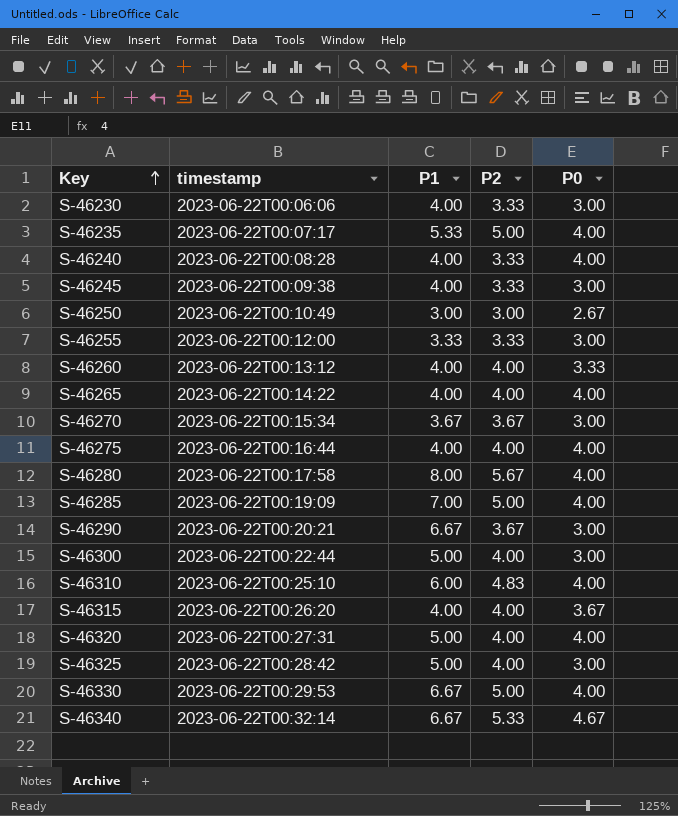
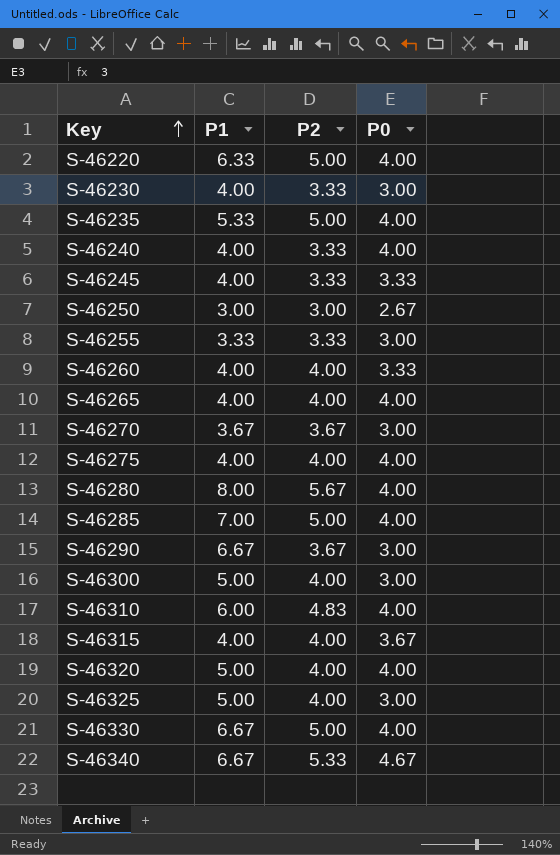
column timestamp | position: 2 -> none
row S-46220: none -> 6.33 | 5.00 | 4.00
S-46245 | P0: 3.00 -> 3.33

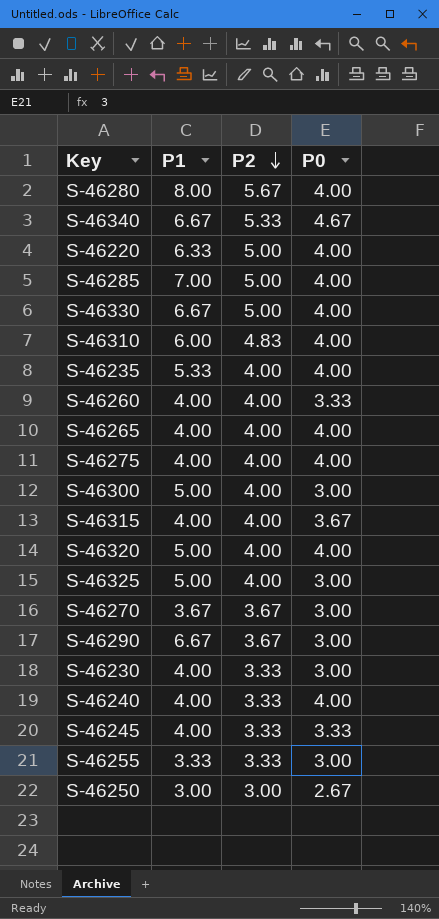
row order: Key ascending -> P2 descending
S-46235 | P2: 5.00 -> 4.00

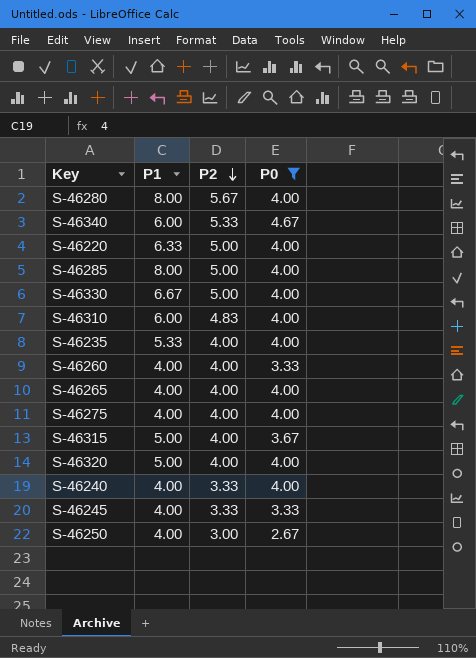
filter: none -> P0 != 3.00
S-46340 | P1: 6.67 -> 6.00
S-46285 | P1: 7.00 -> 8.00
S-46315 | P1: 4.00 -> 5.00
S-46250 | P1: 3.00 -> 4.00

